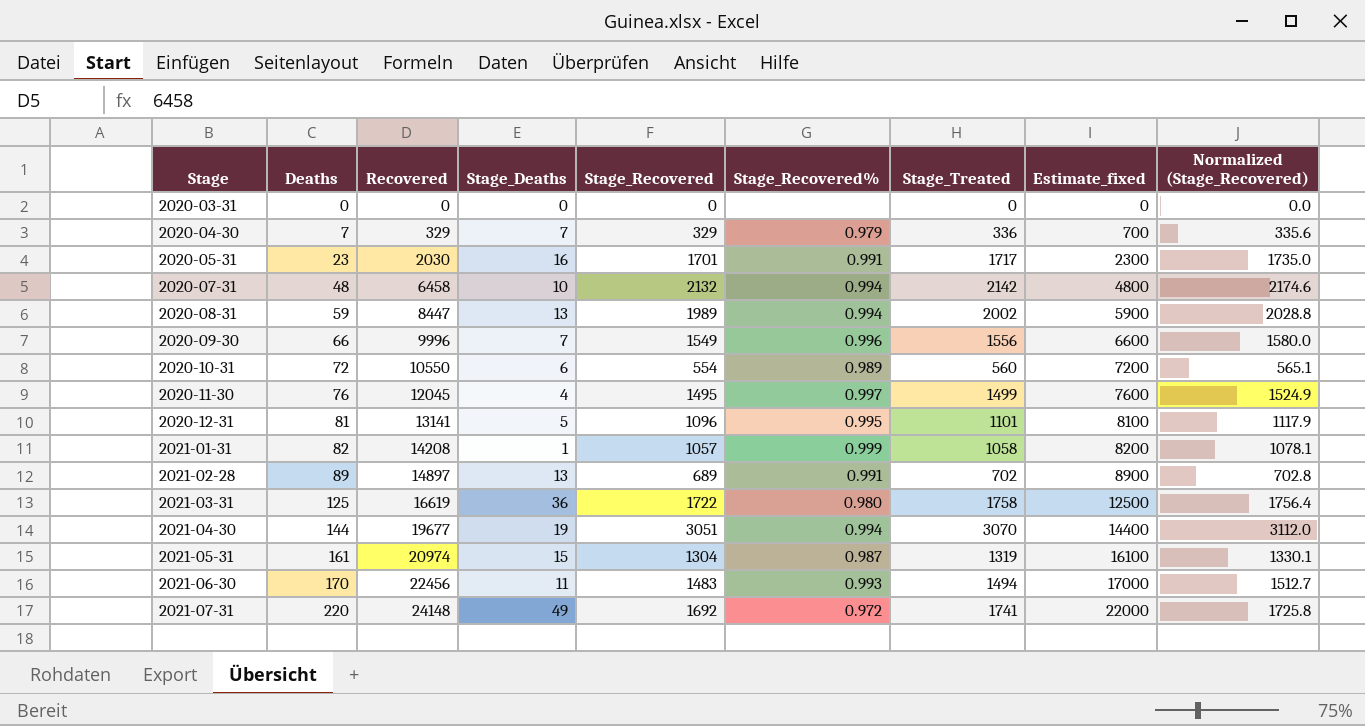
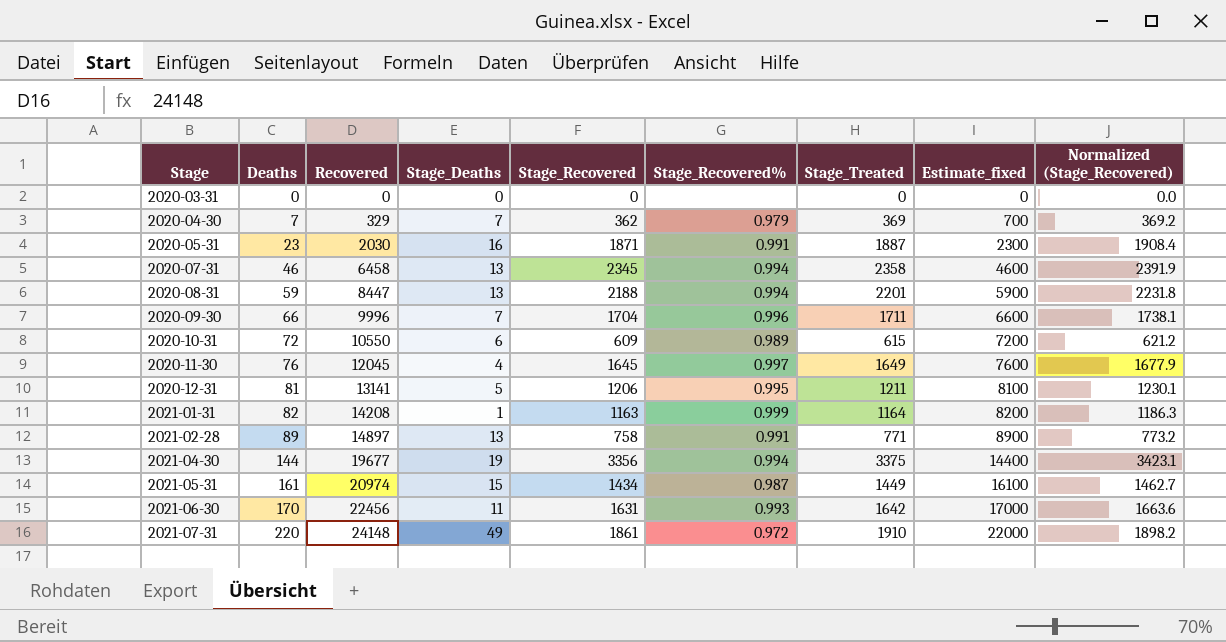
row 2021-03-31: 125 | 16619 | 36 | 1722 | 0.980 | 1758 | 12500 | 1756.4 -> none
2020-04-30 | Stage_Recovered: 329 -> 362
2020-04-30 | Stage_Treated: 336 -> 369
2020-04-30 | Normalized (Stage_Recovered): 335.6 -> 369.2
2020-05-31 | Stage_Recovered: 1701 -> 1871
2020-05-31 | Stage_Treated: 1717 -> 1887
2020-05-31 | Normalized (Stage_Recovered): 1735.0 -> 1908.4
2020-07-31 | Deaths: 48 -> 46
2020-07-31 | Stage_Deaths: 10 -> 13
2020-07-31 | Stage_Recovered: 2132 -> 2345
2020-07-31 | Stage_Treated: 2142 -> 2358
2020-07-31 | Estimate_fixed: 4800 -> 4600
2020-07-31 | Normalized (Stage_Recovered): 2174.6 -> 2391.9
2020-08-31 | Stage_Recovered: 1989 -> 2188
2020-08-31 | Stage_Treated: 2002 -> 2201
2020-08-31 | Normalized (Stage_Recovered): 2028.8 -> 2231.8
2020-09-30 | Stage_Recovered: 1549 -> 1704
2020-09-30 | Stage_Treated: 1556 -> 1711
2020-09-30 | Normalized (Stage_Recovered): 1580.0 -> 1738.1
2020-10-31 | Stage_Recovered: 554 -> 609
2020-10-31 | Stage_Treated: 560 -> 615
2020-10-31 | Normalized (Stage_Recovered): 565.1 -> 621.2
2020-11-30 | Stage_Recovered: 1495 -> 1645
2020-11-30 | Stage_Treated: 1499 -> 1649
2020-11-30 | Normalized (Stage_Recovered): 1524.9 -> 1677.9
2020-12-31 | Stage_Recovered: 1096 -> 1206
2020-12-31 | Stage_Treated: 1101 -> 1211
2020-12-31 | Normalized (Stage_Recovered): 1117.9 -> 1230.1
2021-01-31 | Stage_Recovered: 1057 -> 1163
2021-01-31 | Stage_Treated: 1058 -> 1164
2021-01-31 | Normalized (Stage_Recovered): 1078.1 -> 1186.3
2021-02-28 | Stage_Recovered: 689 -> 758
2021-02-28 | Stage_Treated: 702 -> 771
2021-02-28 | Normalized (Stage_Recovered): 702.8 -> 773.2
2021-04-30 | Stage_Recovered: 3051 -> 3356
2021-04-30 | Stage_Treated: 3070 -> 3375
2021-04-30 | Normalized (Stage_Recovered): 3112.0 -> 3423.1
2021-05-31 | Stage_Recovered: 1304 -> 1434
2021-05-31 | Stage_Treated: 1319 -> 1449
2021-05-31 | Normalized (Stage_Recovered): 1330.1 -> 1462.7
2021-06-30 | Stage_Recovered: 1483 -> 1631
2021-06-30 | Stage_Treated: 1494 -> 1642
2021-06-30 | Normalized (Stage_Recovered): 1512.7 -> 1663.6
2021-07-31 | Stage_Recovered: 1692 -> 1861
2021-07-31 | Stage_Treated: 1741 -> 1910
2021-07-31 | Normalized (Stage_Recovered): 1725.8 -> 1898.2

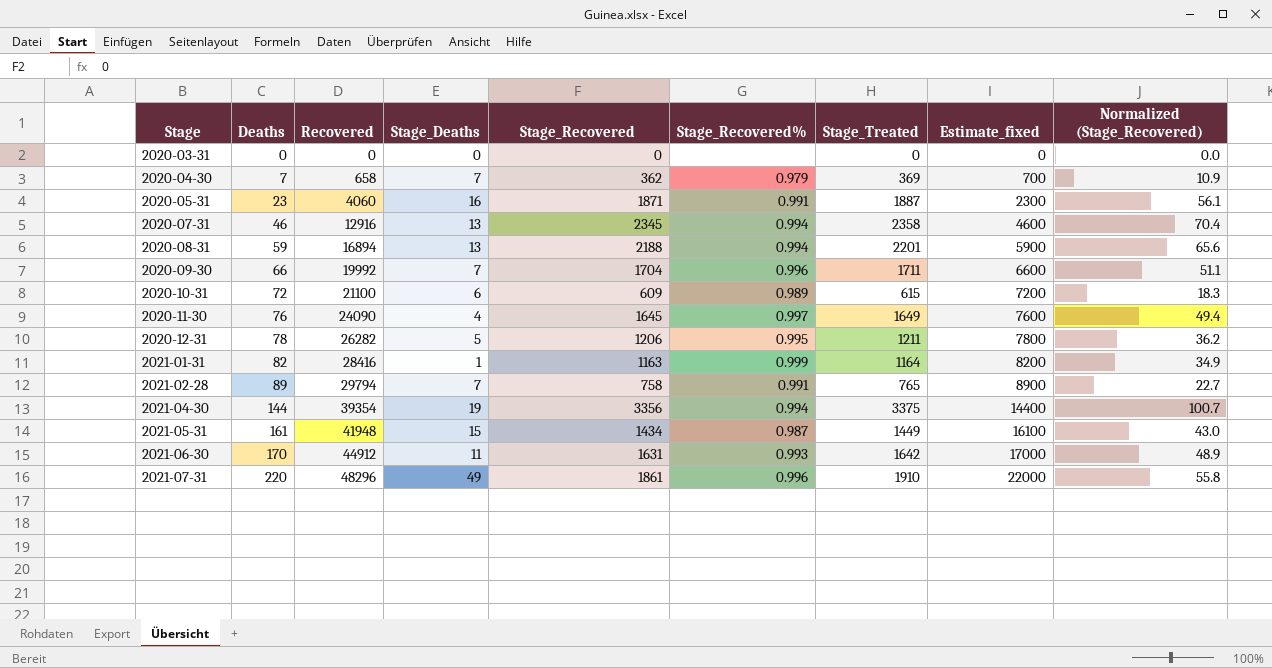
column Normalized (Stage_Recovered) | formula: [Stage_Recovered] * 1.02 -> [Stage_Recovered] * 0.03
2020-04-30 | Recovered: 329 -> 658
2020-05-31 | Recovered: 2030 -> 4060
2020-07-31 | Recovered: 6458 -> 12916
2020-08-31 | Recovered: 8447 -> 16894
2020-09-30 | Recovered: 9996 -> 19992
2020-10-31 | Recovered: 10550 -> 21100
2020-11-30 | Recovered: 12045 -> 24090
2020-12-31 | Deaths: 81 -> 78
2020-12-31 | Recovered: 13141 -> 26282
2020-12-31 | Estimate_fixed: 8100 -> 7800
2021-01-31 | Recovered: 14208 -> 28416
2021-02-28 | Recovered: 14897 -> 29794
2021-02-28 | Stage_Deaths: 13 -> 7
2021-02-28 | Stage_Treated: 771 -> 765
2021-04-30 | Recovered: 19677 -> 39354
2021-05-31 | Recovered: 20974 -> 41948
2021-06-30 | Recovered: 22456 -> 44912
2021-07-31 | Recovered: 24148 -> 48296
2021-07-31 | Stage_Recovered%: 0.972 -> 0.996

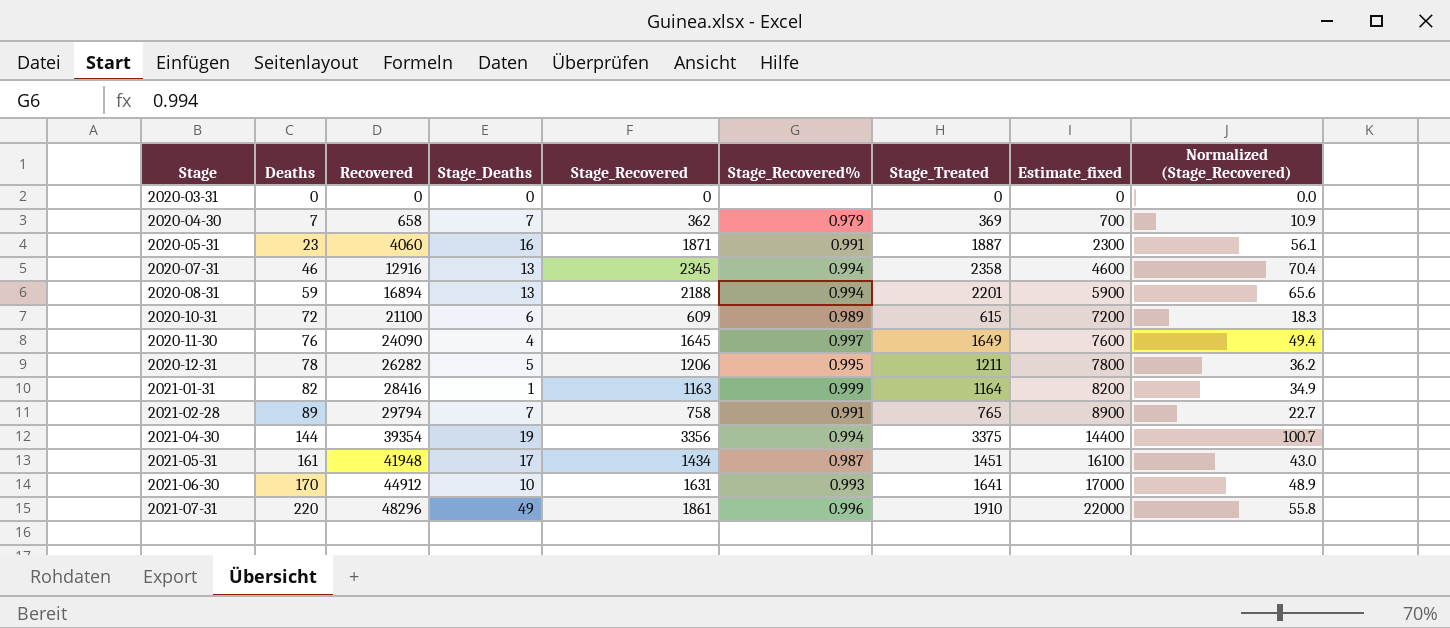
row 2020-09-30: 66 | 19992 | 7 | 1704 | 0.996 | 1711 | 6600 | 51.1 -> none
2021-05-31 | Stage_Deaths: 15 -> 17
2021-05-31 | Stage_Treated: 1449 -> 1451
2021-06-30 | Stage_Deaths: 11 -> 10
2021-06-30 | Stage_Treated: 1642 -> 1641

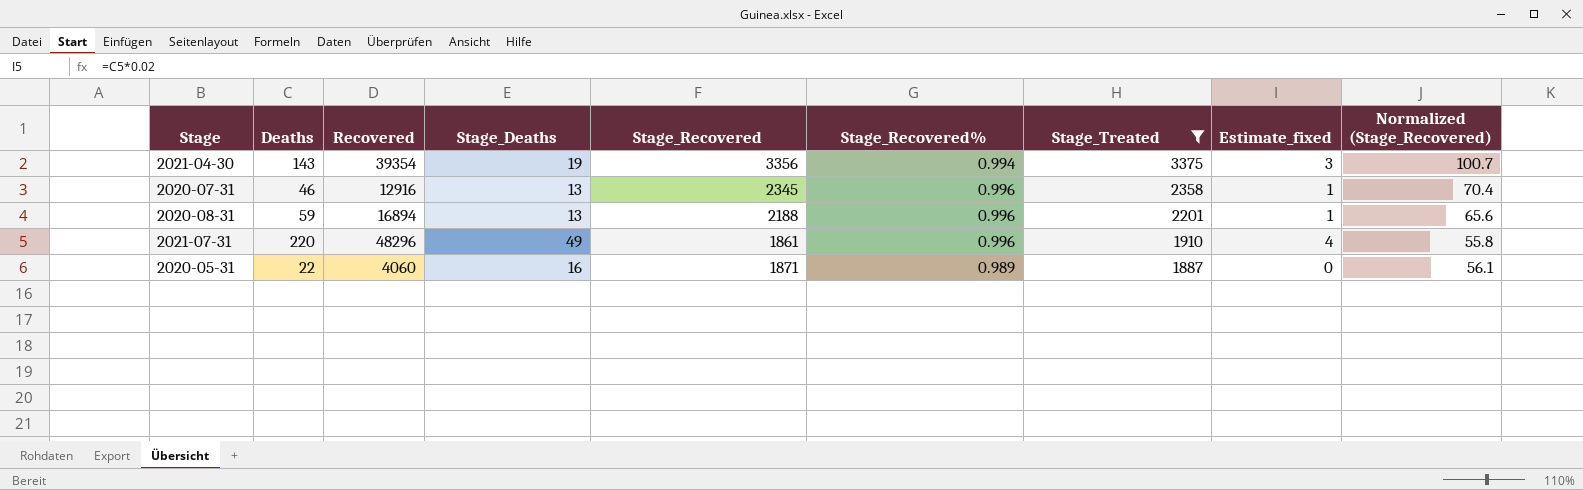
filter: none -> Stage_Treated >= 1887
row order: Stage ascending -> Stage_Treated descending
column Estimate_fixed | formula: [Deaths] * 100 -> [Deaths] * 0.02
2021-04-30 | Deaths: 144 -> 143
2020-07-31 | Stage_Recovered%: 0.994 -> 0.996
2020-08-31 | Stage_Recovered%: 0.994 -> 0.996
2020-05-31 | Deaths: 23 -> 22
2020-05-31 | Stage_Recovered%: 0.991 -> 0.989

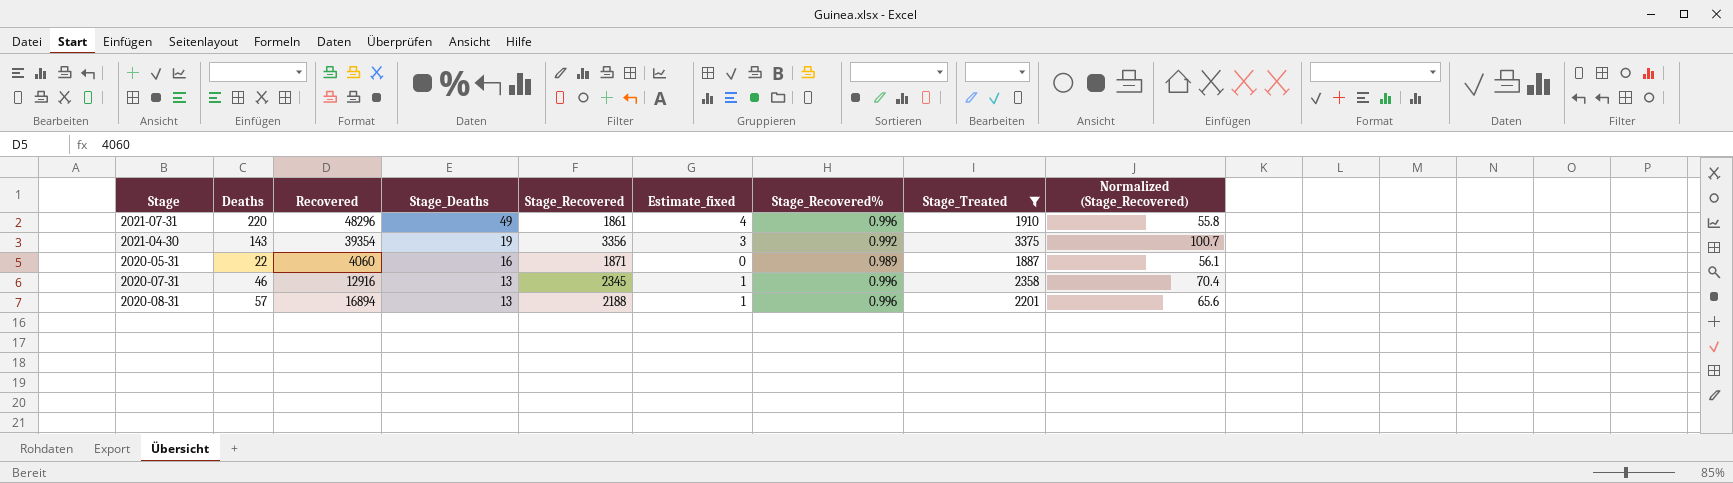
row order: Stage_Treated descending -> Stage_Deaths descending
column Estimate_fixed | position: 8 -> 6
2021-04-30 | Stage_Recovered%: 0.994 -> 0.992
2020-08-31 | Deaths: 59 -> 57

